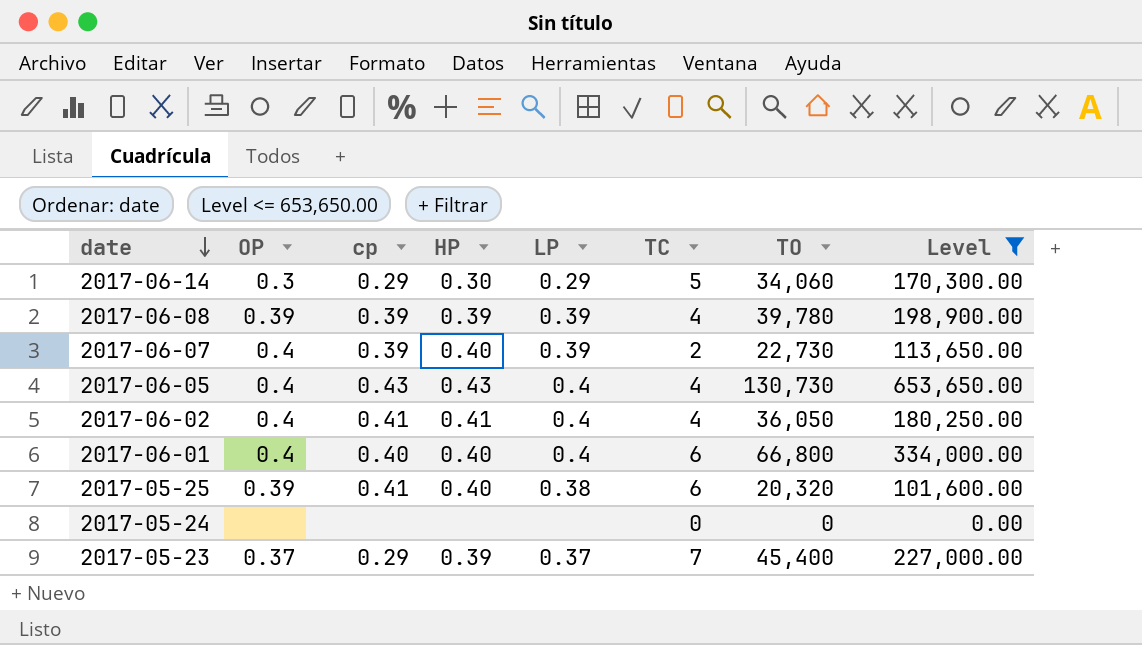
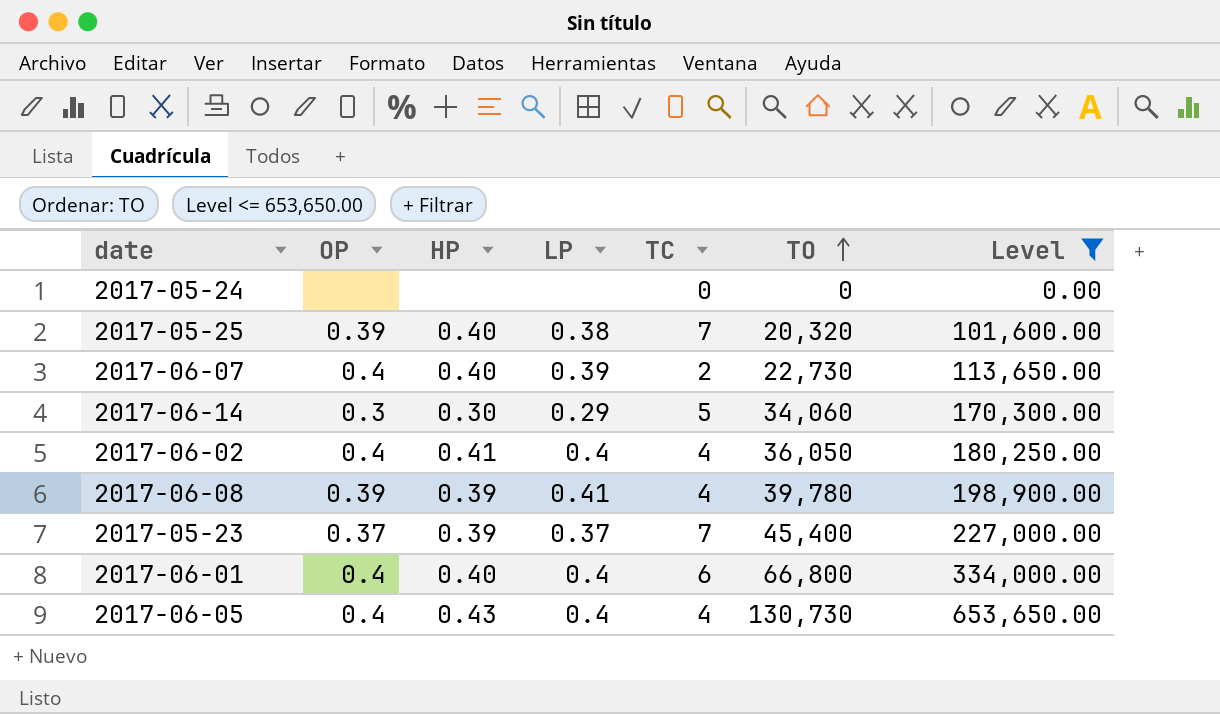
row order: date descending -> TO ascending
column cp | position: 3 -> none
2017-05-25 | TC: 6 -> 7
2017-06-08 | LP: 0.39 -> 0.41

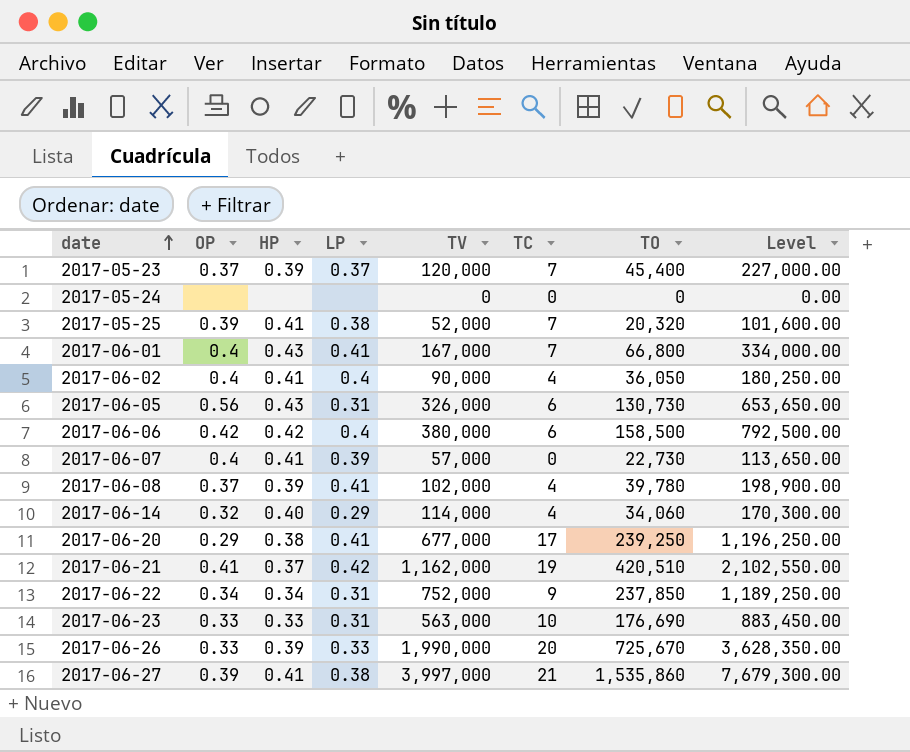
filter: Level <= 653,650.00 -> none
row order: TO ascending -> date ascending
column TV | position: none -> 5
2017-05-25 | HP: 0.40 -> 0.41
2017-06-01 | HP: 0.40 -> 0.43
2017-06-01 | LP: 0.4 -> 0.41
2017-06-01 | TC: 6 -> 7
2017-06-05 | OP: 0.4 -> 0.56
2017-06-05 | LP: 0.4 -> 0.31
2017-06-05 | TC: 4 -> 6
2017-06-07 | HP: 0.40 -> 0.41
2017-06-07 | TC: 2 -> 0
2017-06-08 | OP: 0.39 -> 0.37
2017-06-14 | OP: 0.3 -> 0.32
2017-06-14 | HP: 0.30 -> 0.40
2017-06-14 | TC: 5 -> 4

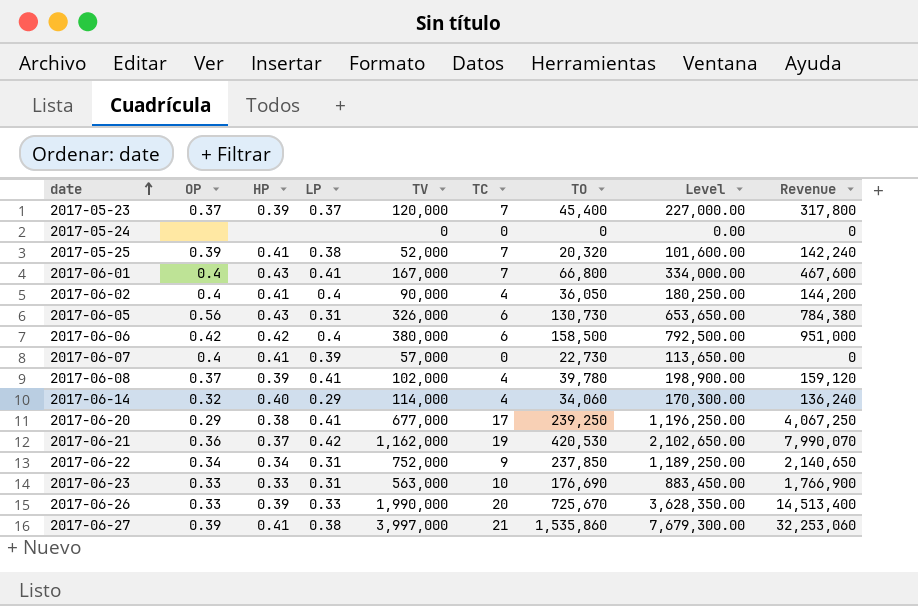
column Revenue | formula: none -> [TC] * [TO]
2017-06-21 | OP: 0.41 -> 0.36
2017-06-21 | TO: 420,510 -> 420,530
2017-06-21 | Level: 2,102,550.00 -> 2,102,650.00

